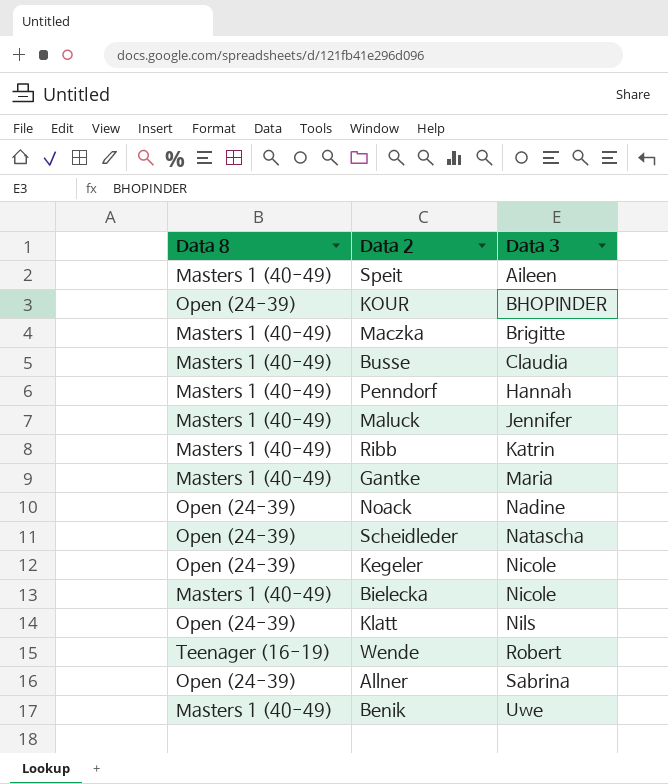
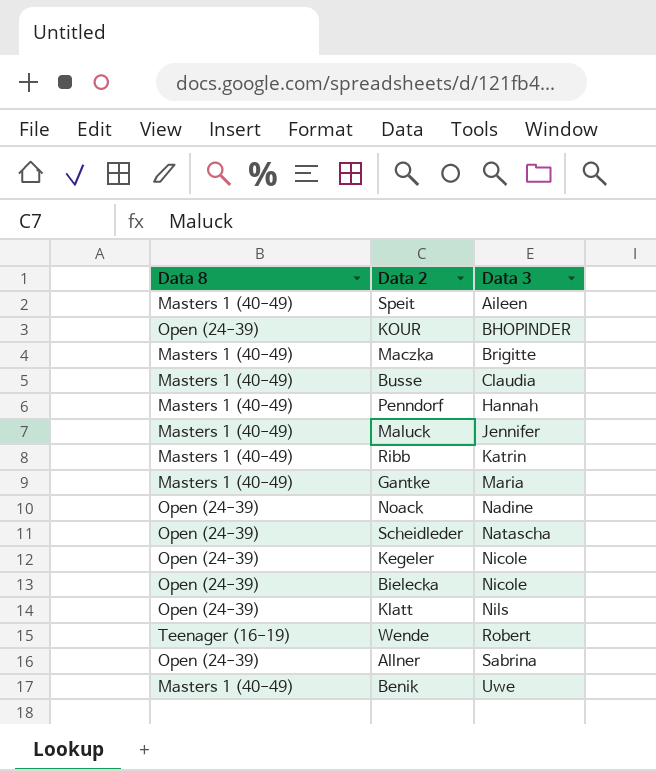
Bielecka | Data 8: Masters 1 (40-49) -> Open (24-39)

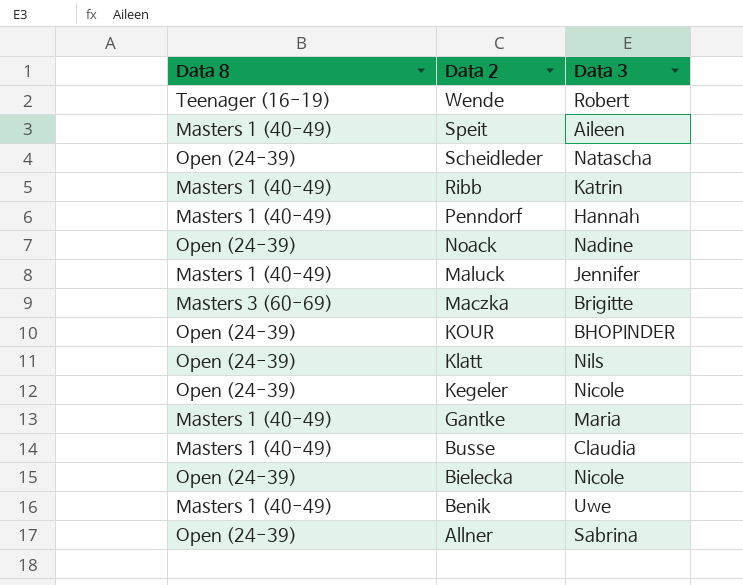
row order: Data 3 ascending -> Data 2 descending
Maczka | Data 8: Masters 1 (40-49) -> Masters 3 (60-69)

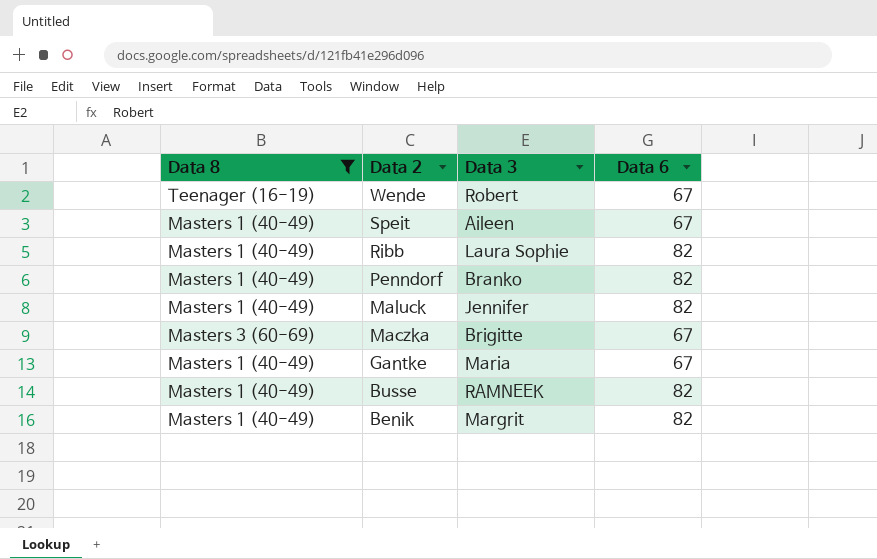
filter: none -> Data 8 != Open (24-39)
column Data 6 | position: none -> 4
Ribb | Data 3: Katrin -> Laura Sophie
Penndorf | Data 3: Hannah -> Branko
Busse | Data 3: Claudia -> RAMNEEK
Benik | Data 3: Uwe -> Margrit

